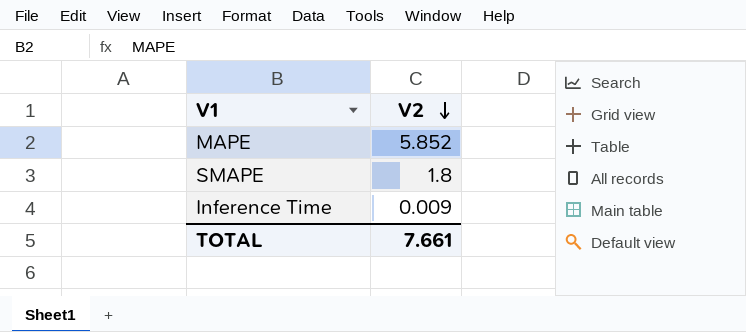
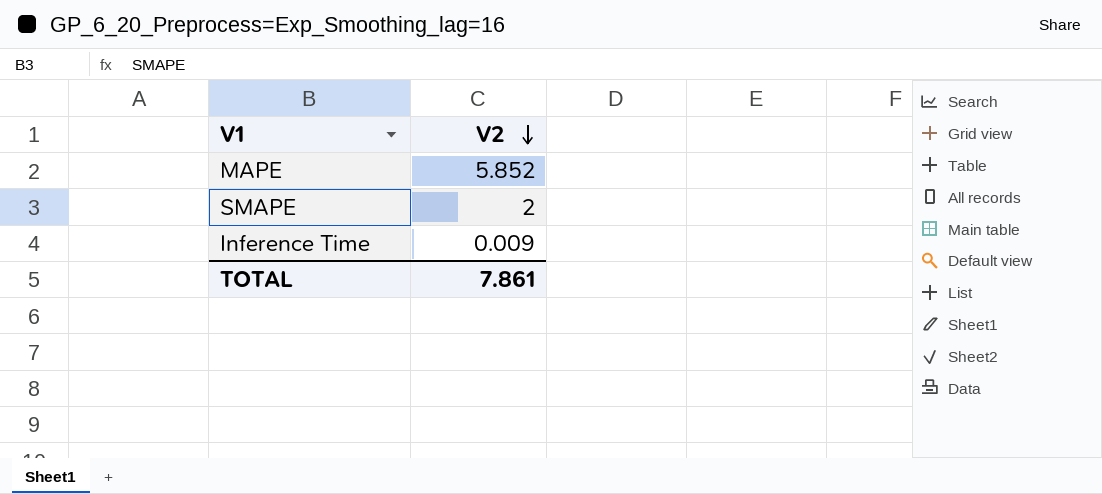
SMAPE | V2: 1.8 -> 2
TOTAL | V2: 7.661 -> 7.861

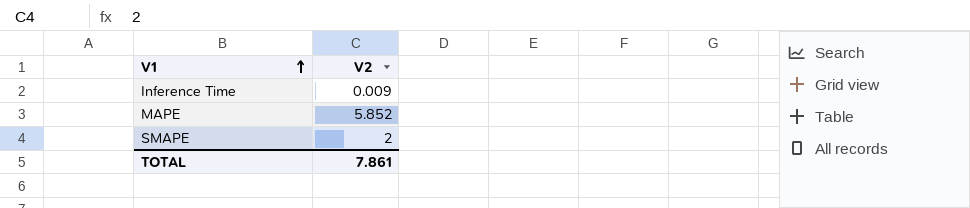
row order: V2 descending -> V1 ascending

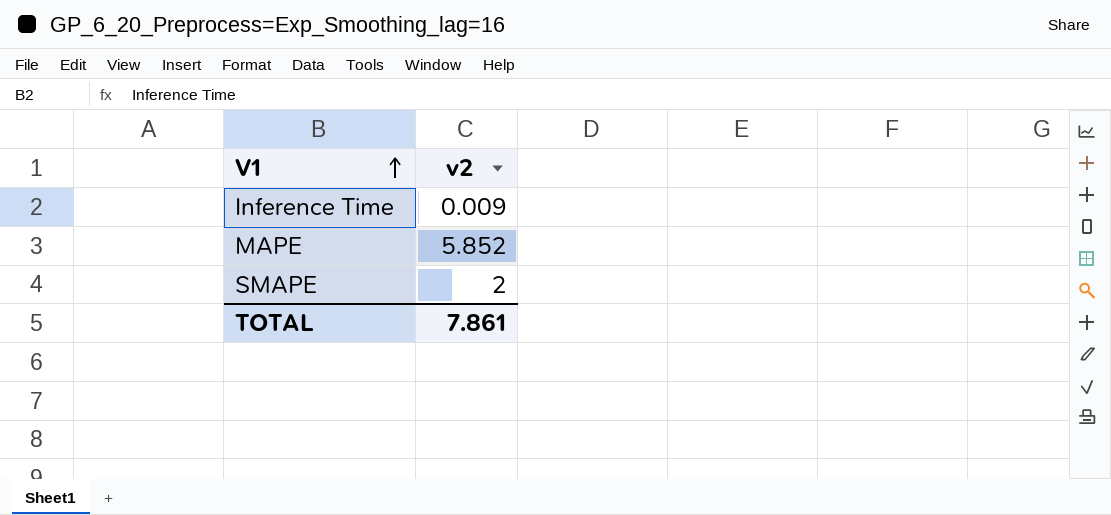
column name: V2 -> v2

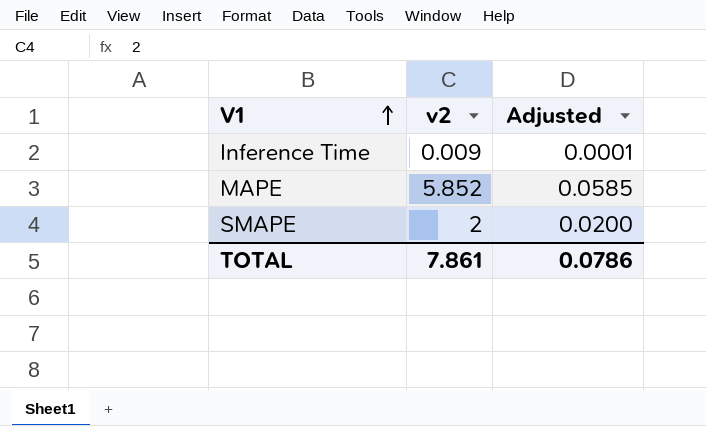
column Adjusted | formula: none -> [v2] * 0.01

